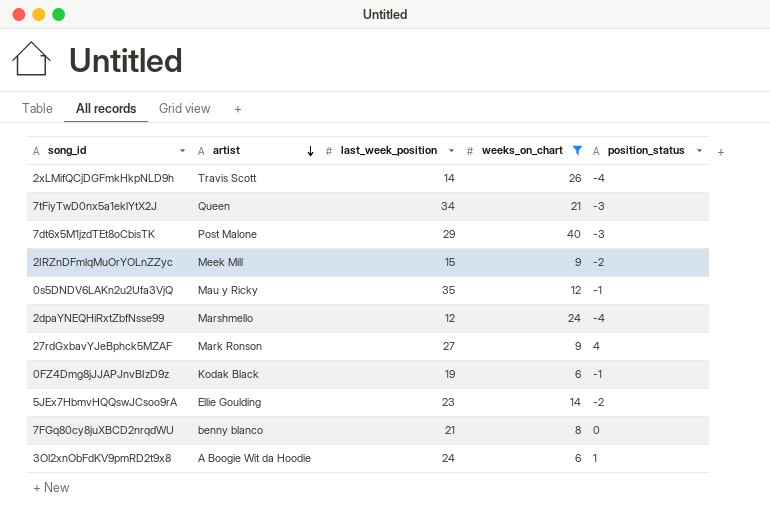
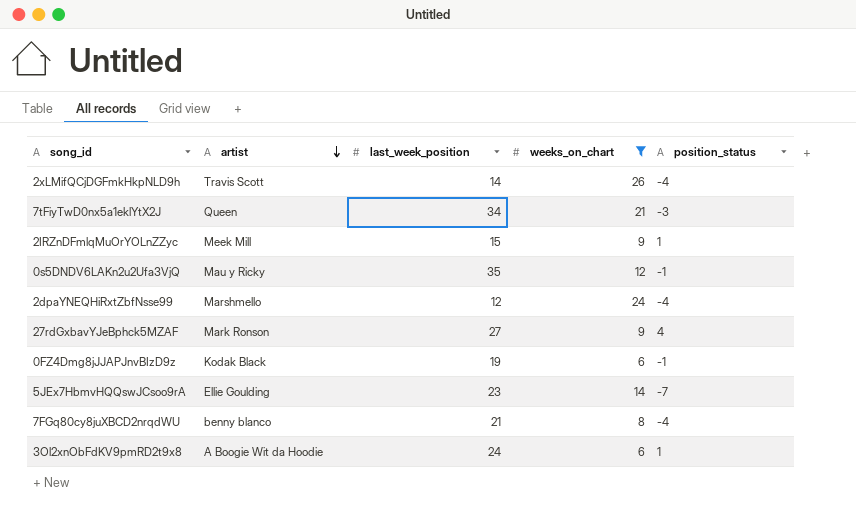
row 7dt6x5M1jzdTEt8oCbisTK: Post Malone | 29 | 40 | -3 -> none
2IRZnDFmlqMuOrYOLnZZyc | position_status: -2 -> 1
5JEx7HbmvHQQswJCsoo9rA | position_status: -2 -> -7
7FGq80cy8juXBCD2nrqdWU | position_status: 0 -> -4

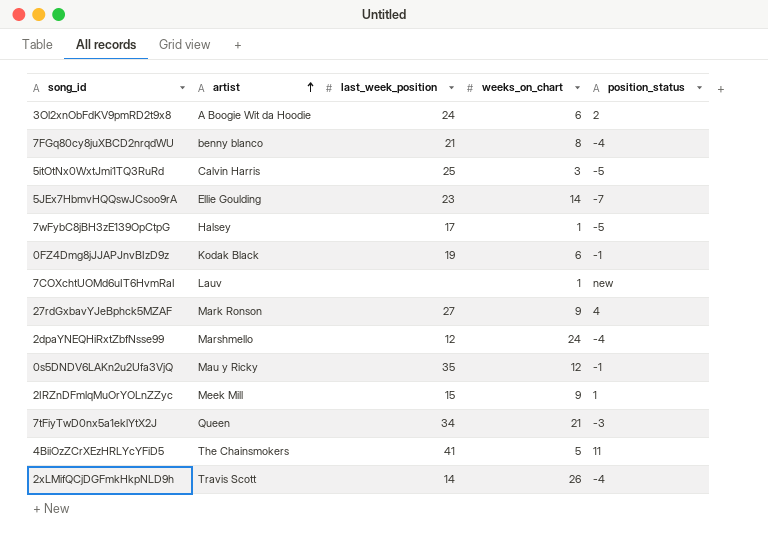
filter: weeks_on_chart >= 6 -> none
row order: artist descending -> artist ascending
3Ol2xnObFdKV9pmRD2t9x8 | position_status: 1 -> 2

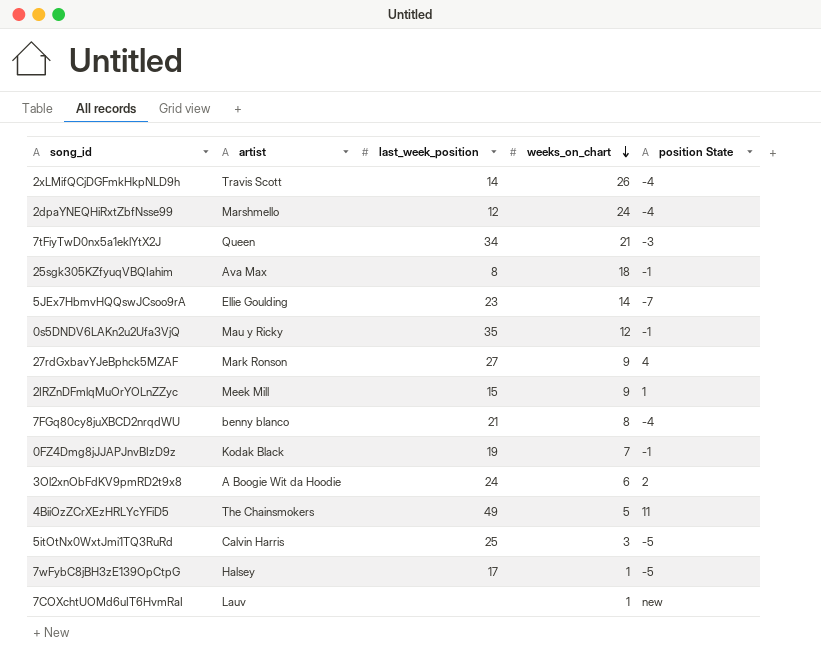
row order: artist ascending -> weeks_on_chart descending
column name: position_status -> position State
row 25sgk305KZfyuqVBQIahim: none -> Ava Max | 8 | 18 | -1
0FZ4Dmg8jJJAPJnvBIzD9z | weeks_on_chart: 6 -> 7
4BiiOzZCrXEzHRLYcYFiD5 | last_week_position: 41 -> 49

